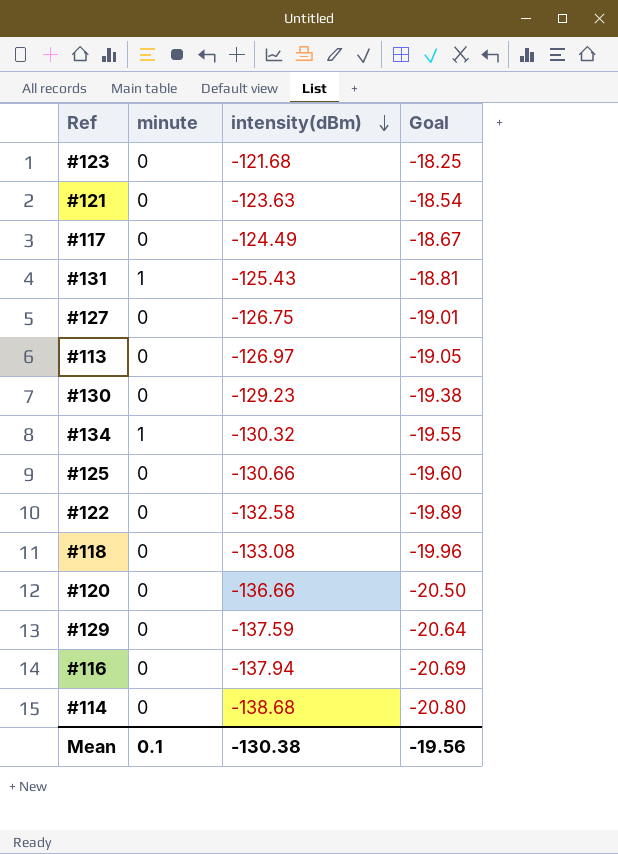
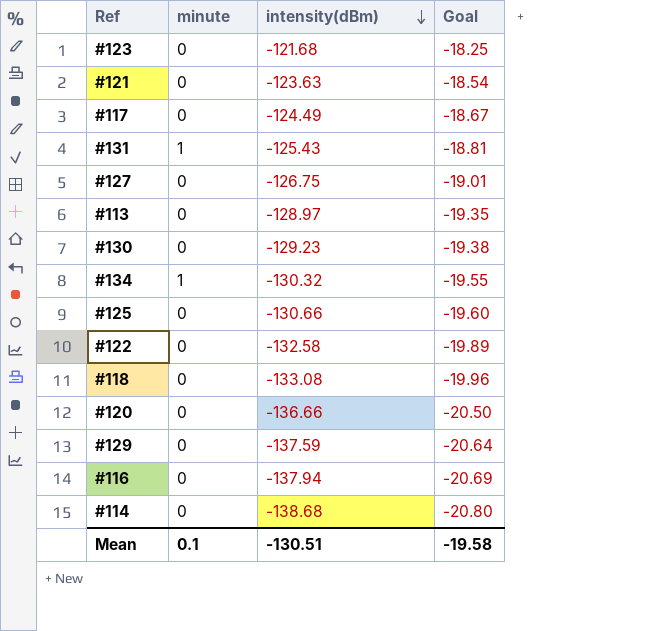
#113 | intensity(dBm): -126.97 -> -128.97
#113 | Goal: -19.05 -> -19.35
Mean | intensity(dBm): -130.38 -> -130.51
Mean | Goal: -19.56 -> -19.58

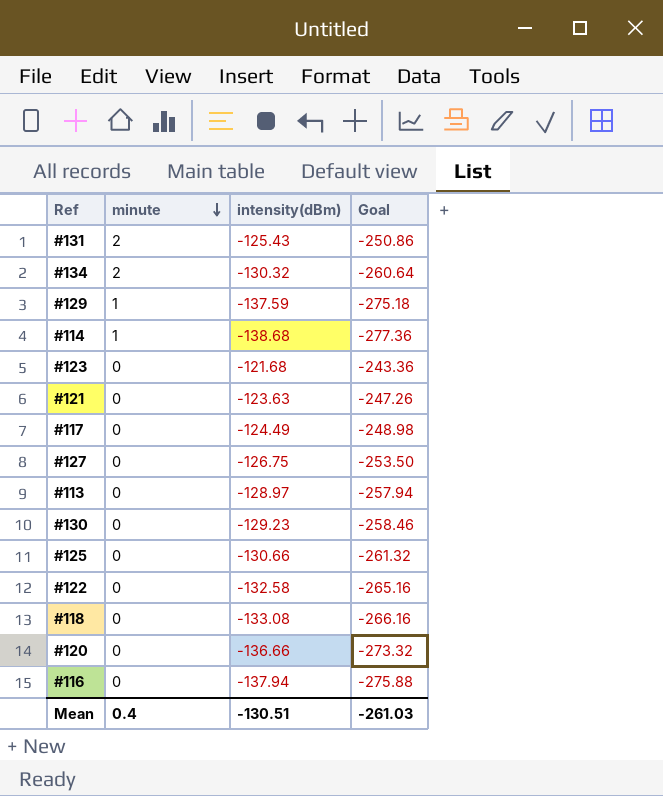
row order: intensity(dBm) descending -> minute descending
column Goal | formula: [intensity(dBm)] * 0.15 -> [intensity(dBm)] * 2
#131 | minute: 1 -> 2
#134 | minute: 1 -> 2
#129 | minute: 0 -> 1
#114 | minute: 0 -> 1
Mean | minute: 0.1 -> 0.4
Mean | Goal: -19.58 -> -261.03

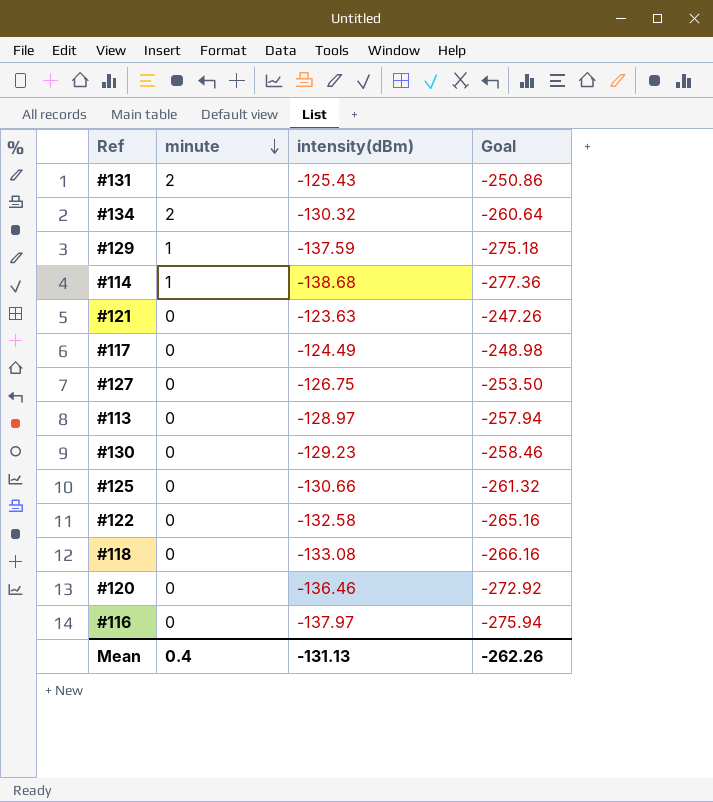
row #123: 0 | -121.68 | -243.36 -> none
#120 | intensity(dBm): -136.66 -> -136.46
#120 | Goal: -273.32 -> -272.92
#116 | intensity(dBm): -137.94 -> -137.97
#116 | Goal: -275.88 -> -275.94
Mean | intensity(dBm): -130.51 -> -131.13
Mean | Goal: -261.03 -> -262.26

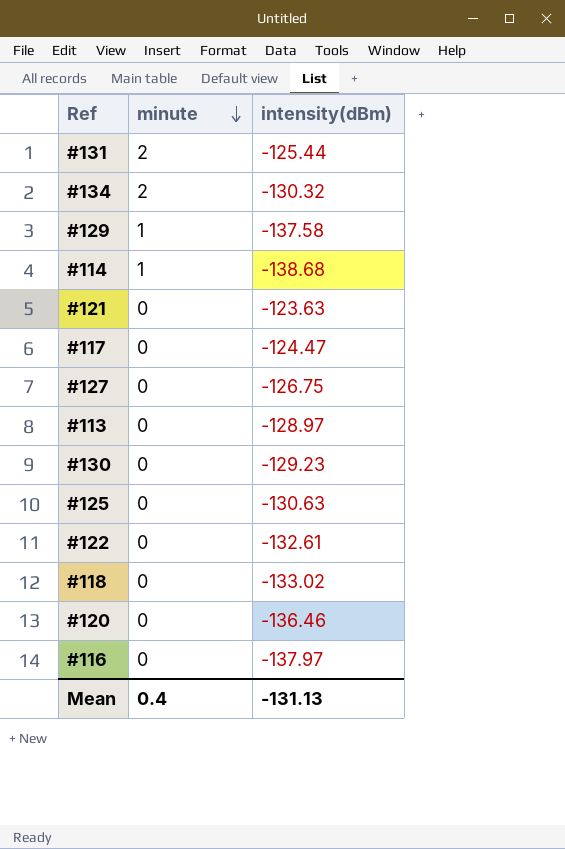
column Goal | formula: [intensity(dBm)] * 2 -> none
#131 | intensity(dBm): -125.43 -> -125.44
#129 | intensity(dBm): -137.59 -> -137.58
#117 | intensity(dBm): -124.49 -> -124.47
#125 | intensity(dBm): -130.66 -> -130.63
#122 | intensity(dBm): -132.58 -> -132.61
#118 | intensity(dBm): -133.08 -> -133.02

